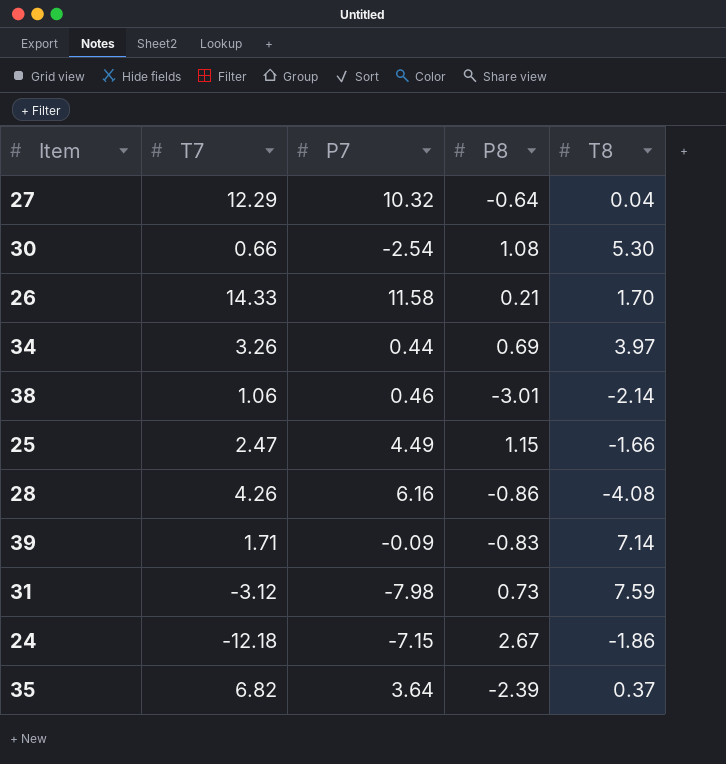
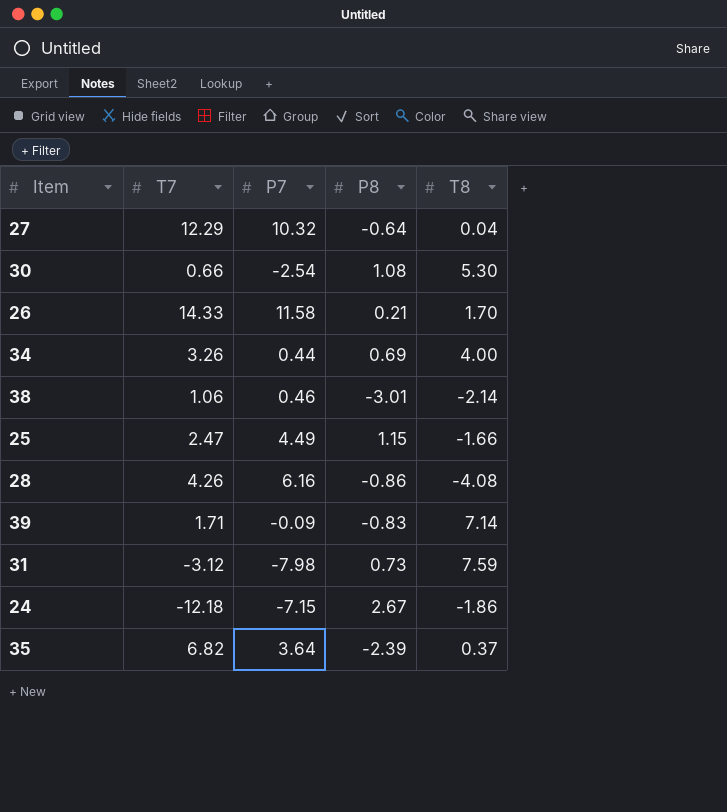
34 | T8: 3.97 -> 4.00

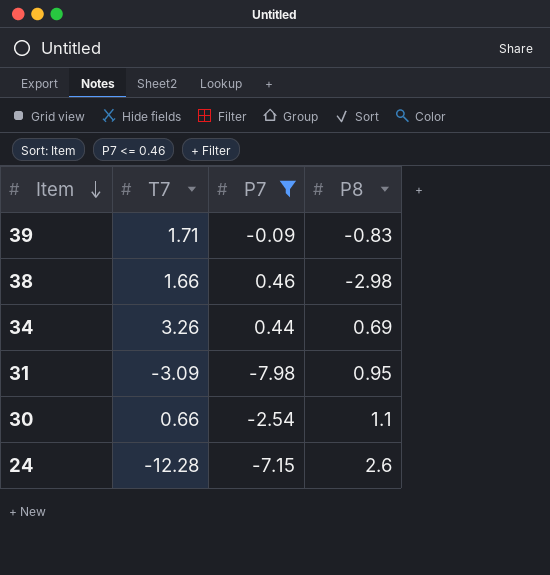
filter: none -> P7 <= 0.46
row order: none -> Item descending
column T8 | position: 5 -> none
38 | T7: 1.06 -> 1.66
38 | P8: -3.01 -> -2.98
31 | T7: -3.12 -> -3.09
31 | P8: 0.73 -> 0.95
30 | P8: 1.08 -> 1.1
24 | T7: -12.18 -> -12.28
24 | P8: 2.67 -> 2.6

